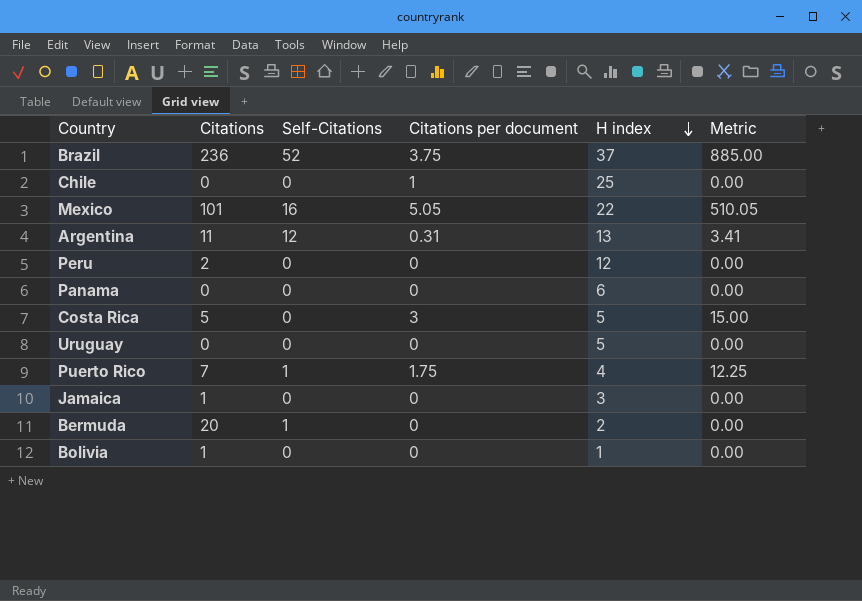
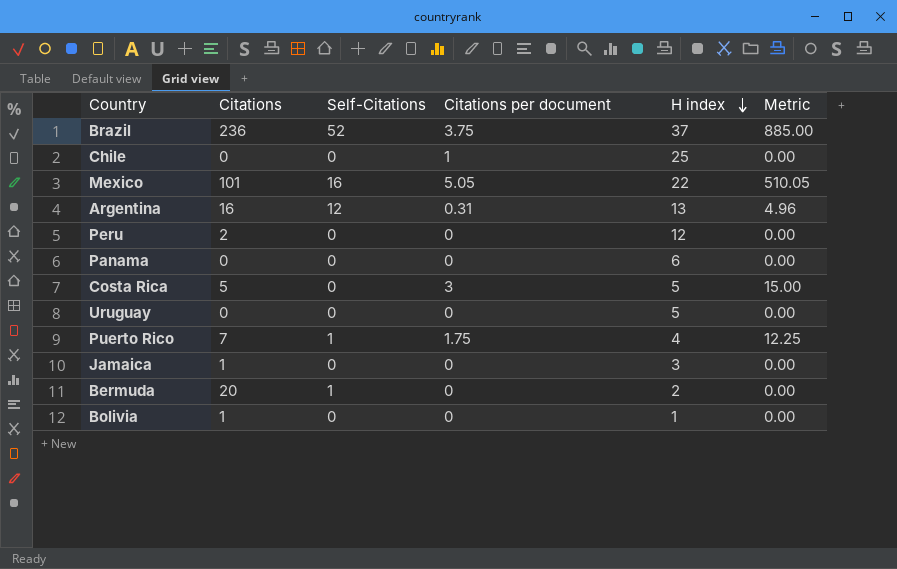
Argentina | Citations: 11 -> 16
Argentina | Metric: 3.41 -> 4.96

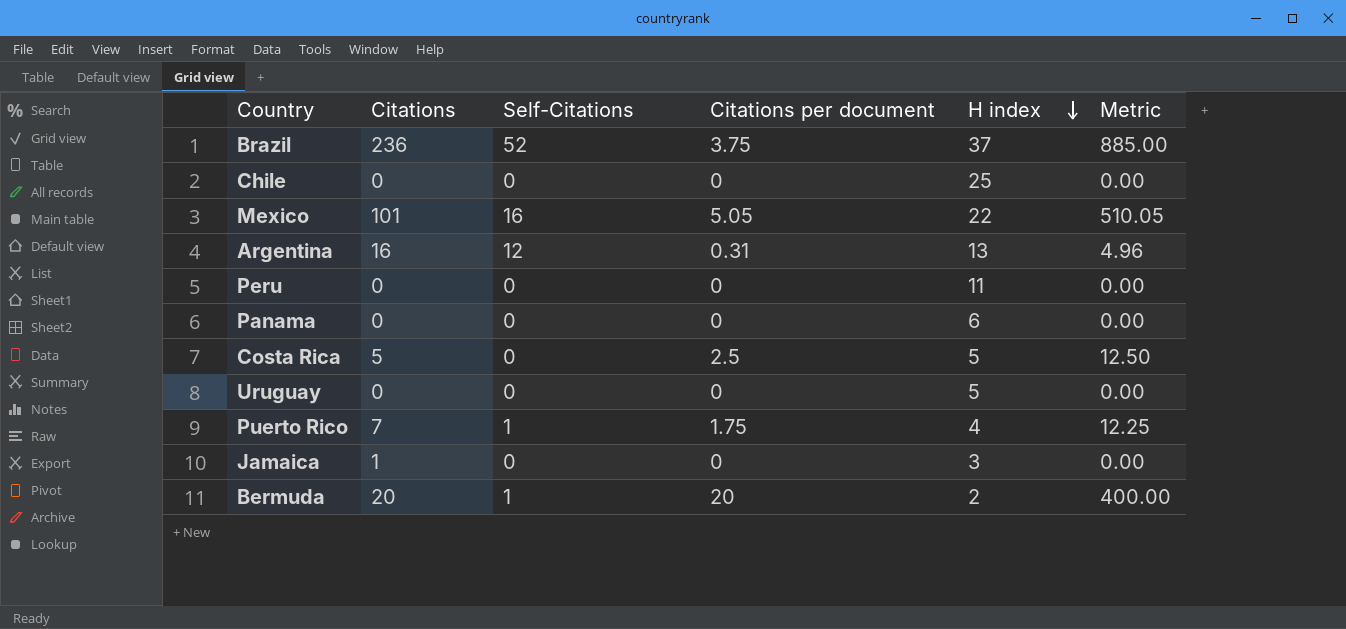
row Bolivia: 1 | 0 | 0 | 1 | 0.00 -> none
Chile | Citations per document: 1 -> 0
Peru | Citations: 2 -> 0
Peru | H index: 12 -> 11
Costa Rica | Citations per document: 3 -> 2.5
Costa Rica | Metric: 15.00 -> 12.50
Bermuda | Citations per document: 0 -> 20
Bermuda | Metric: 0.00 -> 400.00

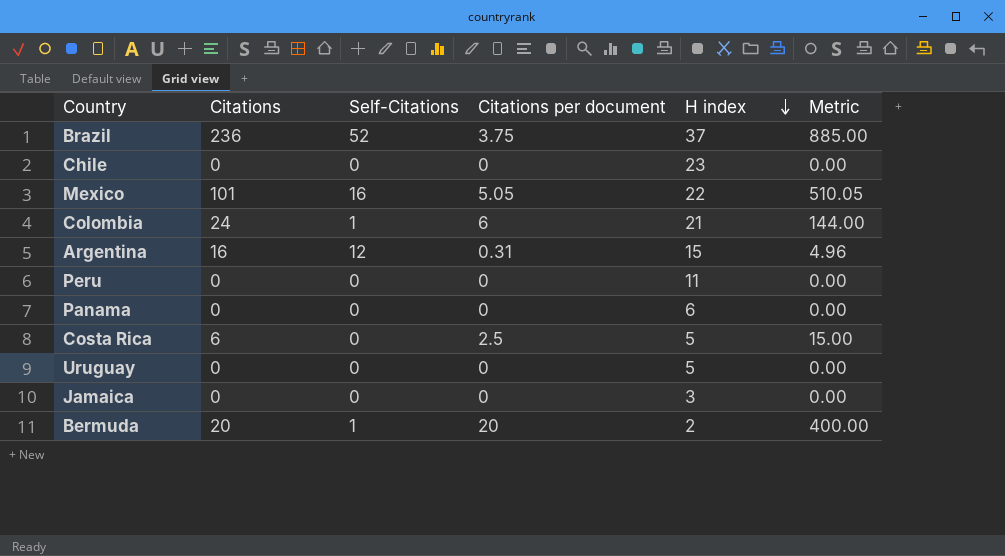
row Puerto Rico: 7 | 1 | 1.75 | 4 | 12.25 -> none
Chile | H index: 25 -> 23
row Colombia: none -> 24 | 1 | 6 | 21 | 144.00
Argentina | H index: 13 -> 15
Costa Rica | Citations: 5 -> 6
Costa Rica | Metric: 12.50 -> 15.00
Jamaica | Citations: 1 -> 0

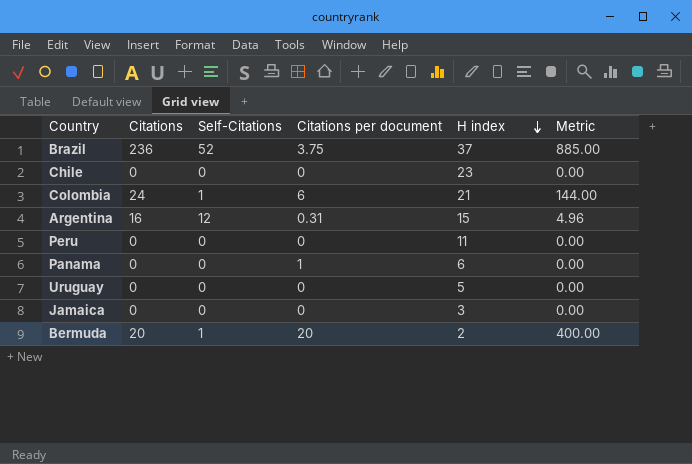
row Mexico: 101 | 16 | 5.05 | 22 | 510.05 -> none
row Costa Rica: 6 | 0 | 2.5 | 5 | 15.00 -> none
Panama | Citations per document: 0 -> 1

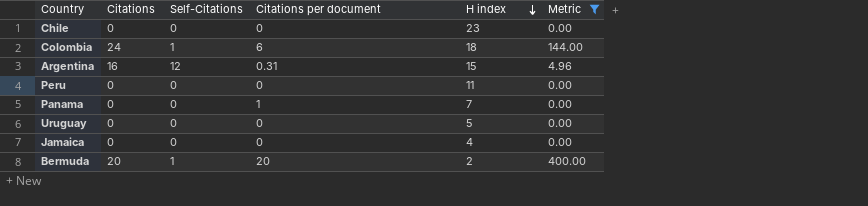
filter: none -> Metric != 885.00
Colombia | H index: 21 -> 18
Panama | H index: 6 -> 7
Jamaica | H index: 3 -> 4

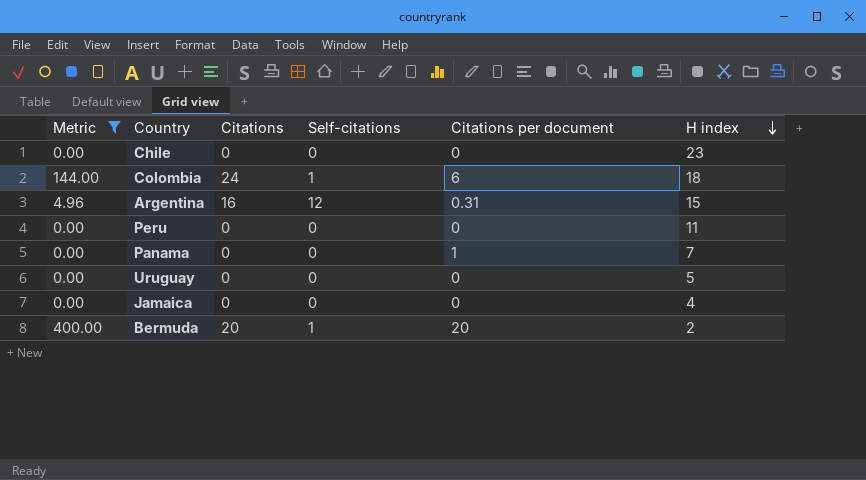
column Metric | position: 6 -> 1
column name: Self-Citations -> Self-citations

